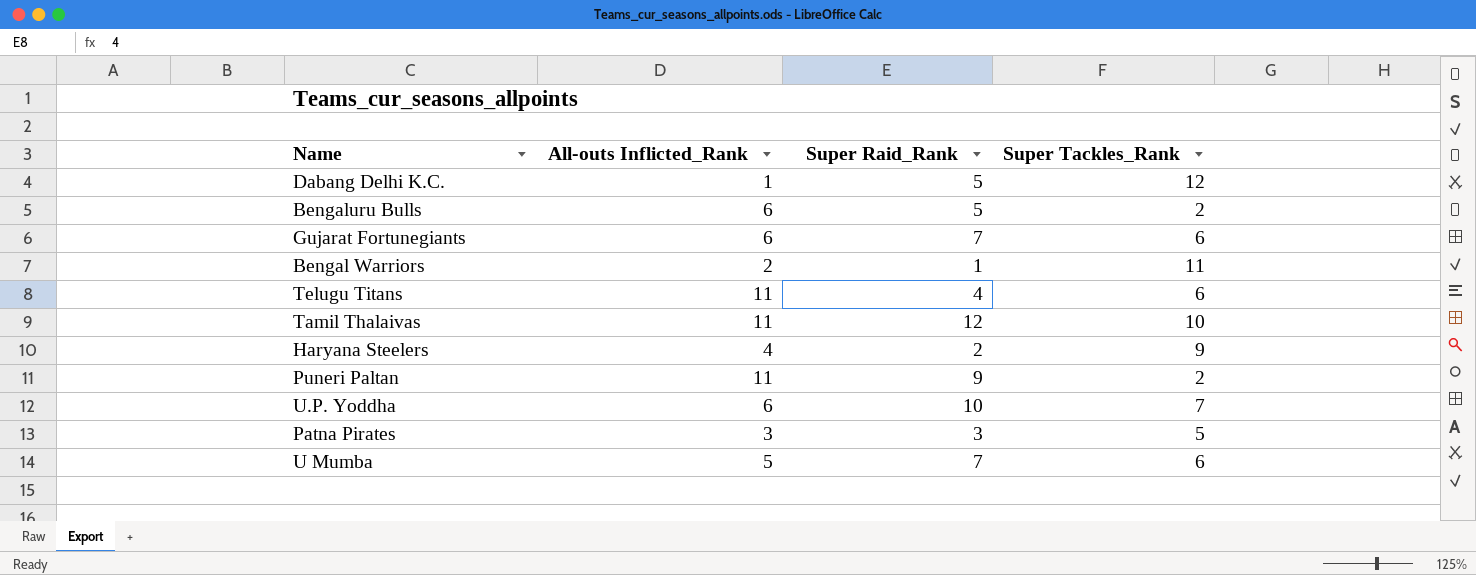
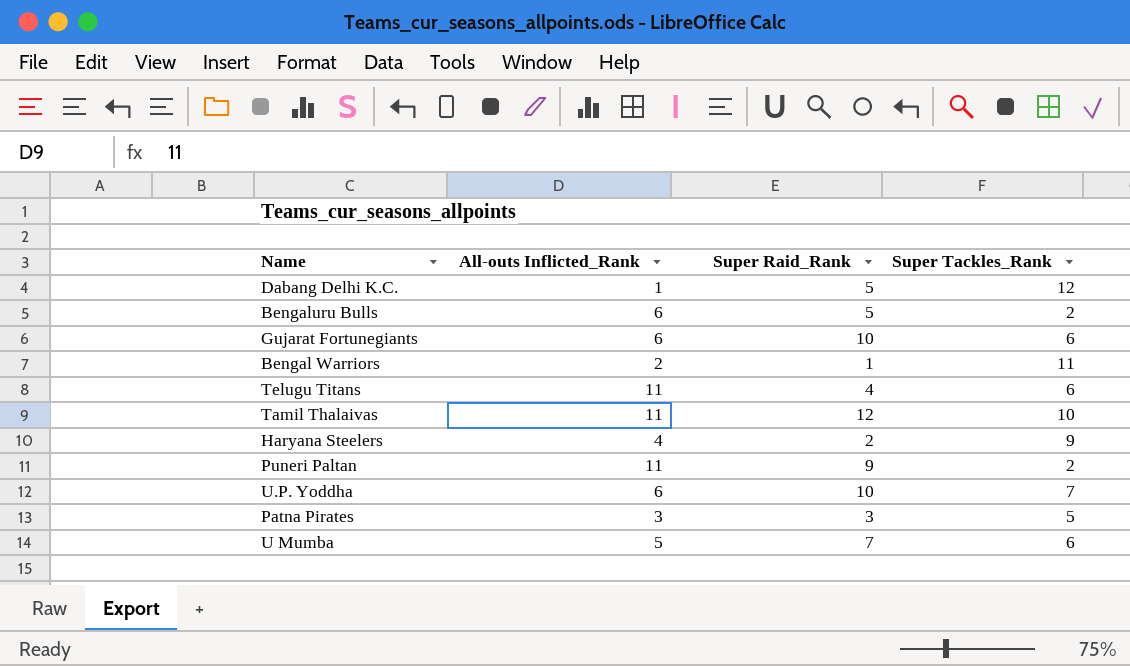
Gujarat Fortunegiants | Super Raid_Rank: 7 -> 10

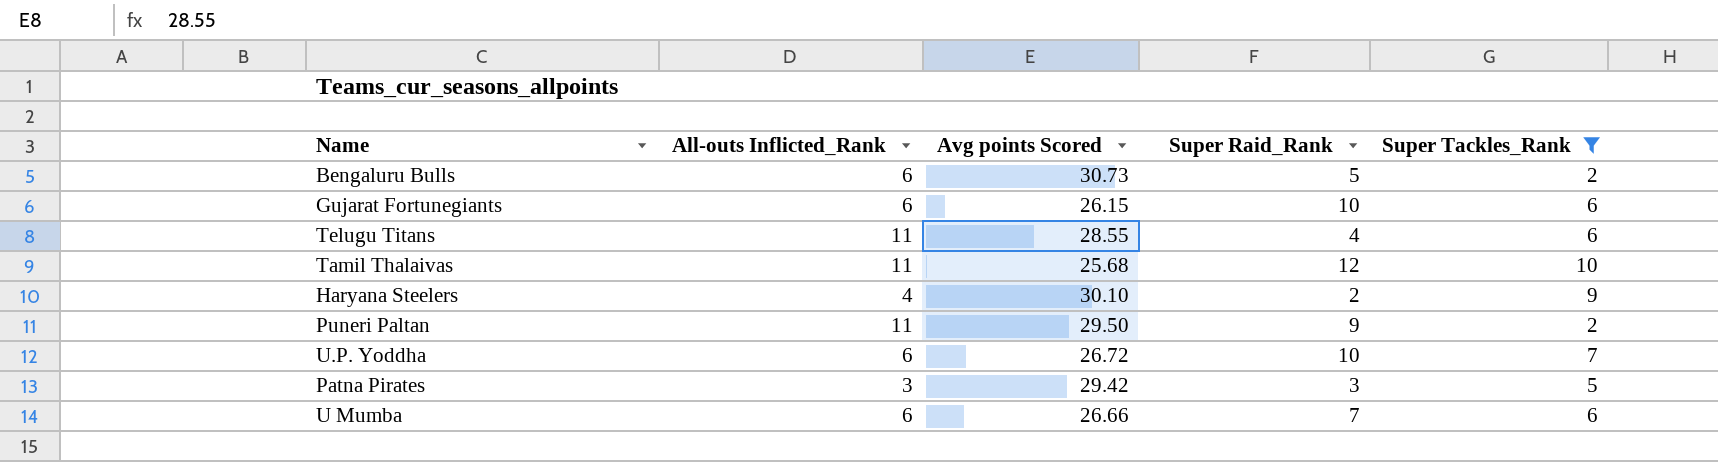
filter: none -> Super Tackles_Rank <= 10
column Avg points Scored | position: none -> 3
U Mumba | All-outs Inflicted_Rank: 5 -> 6

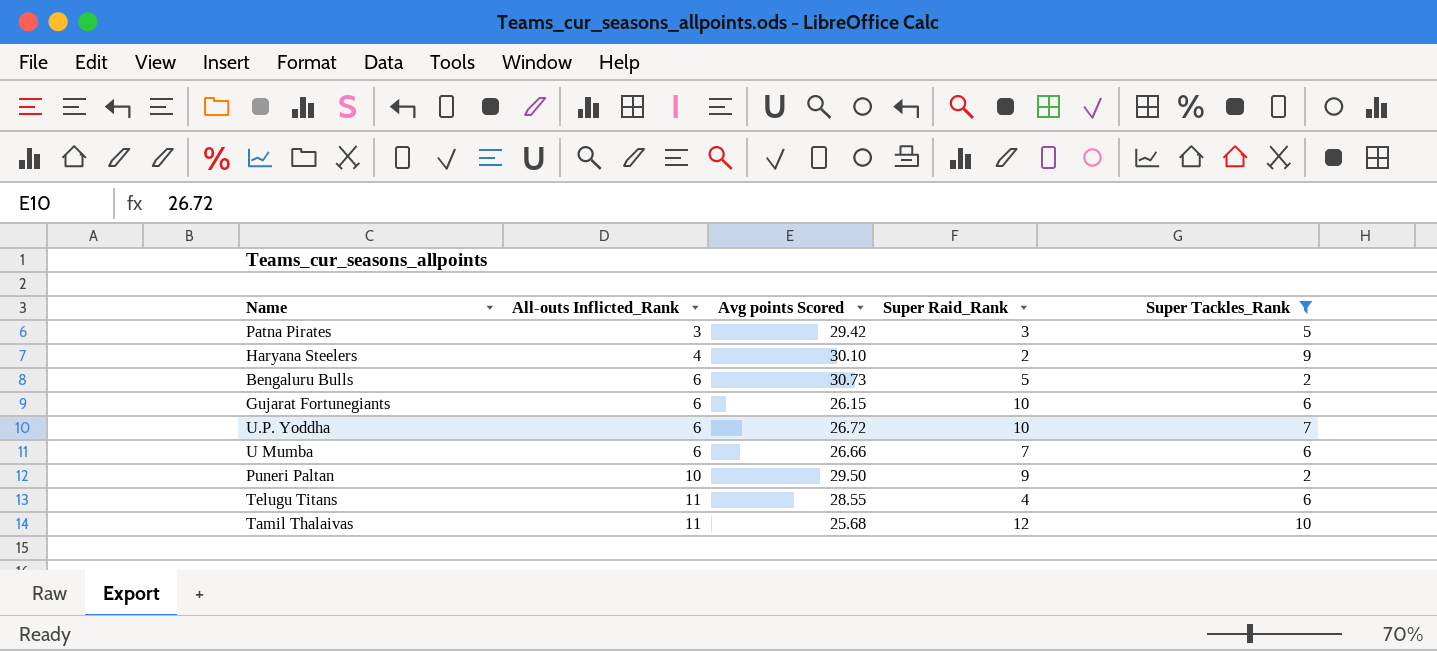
row order: none -> All-outs Inflicted_Rank ascending
Puneri Paltan | All-outs Inflicted_Rank: 11 -> 10

